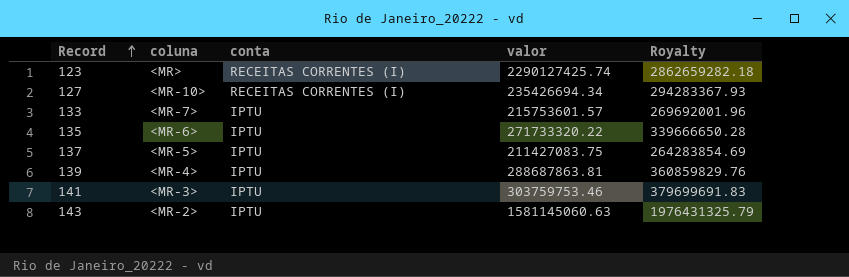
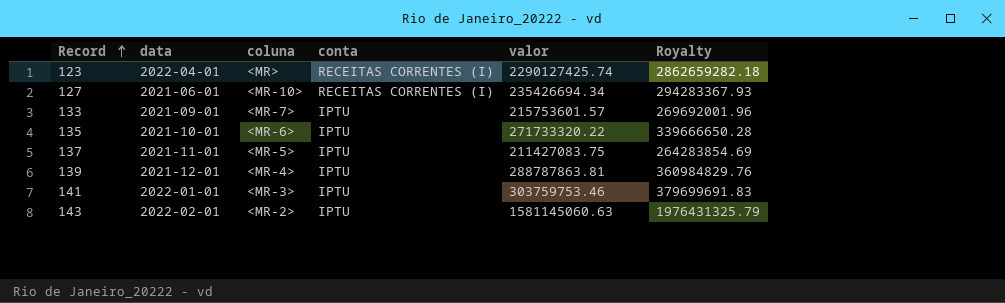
column data | position: none -> 2
139 | valor: 288687863.81 -> 288787863.81
139 | Royalty: 360859829.76 -> 360984829.76

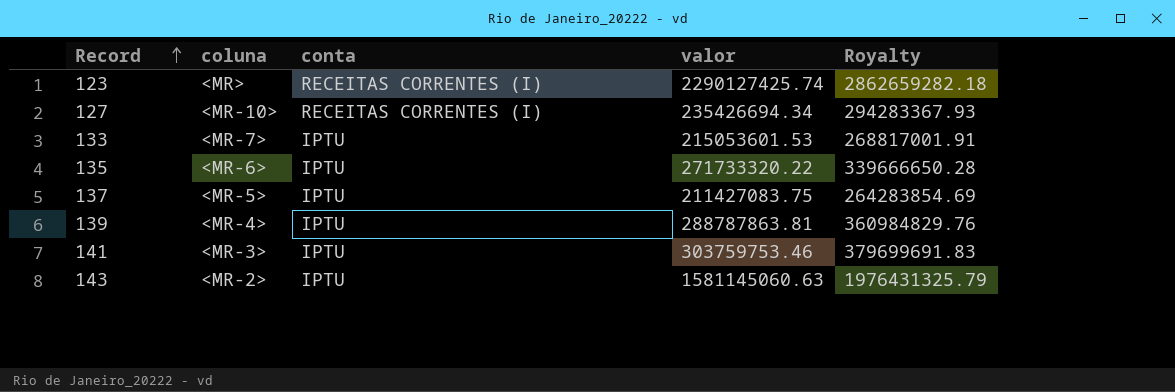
column data | position: 2 -> none
133 | valor: 215753601.57 -> 215053601.53
133 | Royalty: 269692001.96 -> 268817001.91

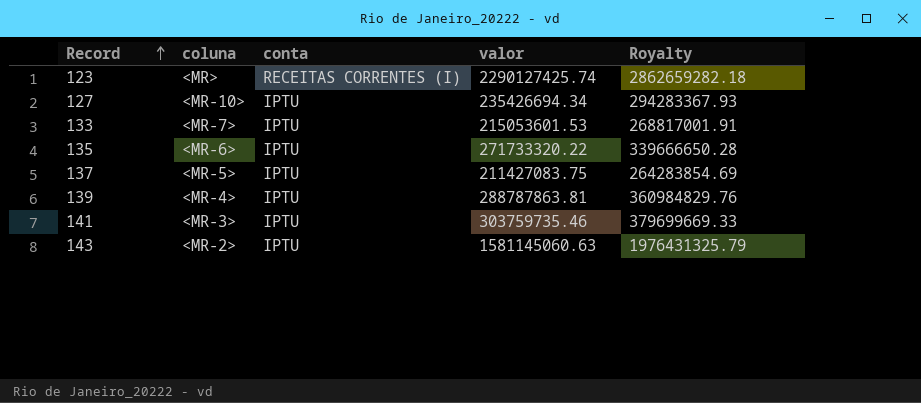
127 | conta: RECEITAS CORRENTES (I) -> IPTU
141 | valor: 303759753.46 -> 303759735.46
141 | Royalty: 379699691.83 -> 379699669.33

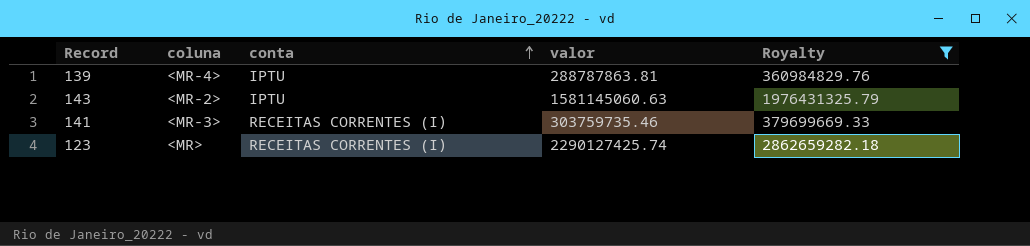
filter: none -> Royalty >= 360984829.76
row order: Record ascending -> conta ascending
141 | conta: IPTU -> RECEITAS CORRENTES (I)

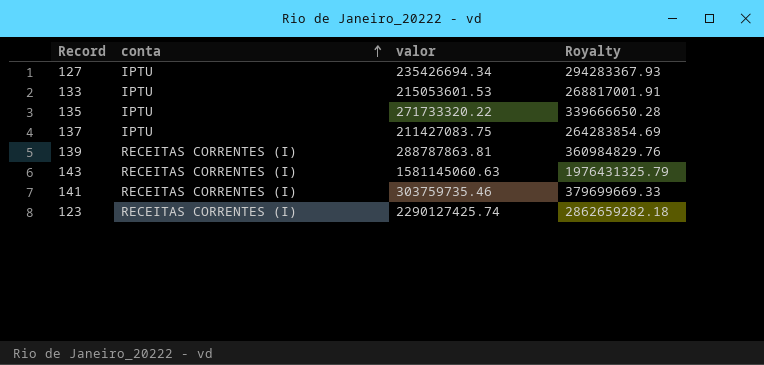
filter: Royalty >= 360984829.76 -> none
column coluna | position: 2 -> none
139 | conta: IPTU -> RECEITAS CORRENTES (I)
143 | conta: IPTU -> RECEITAS CORRENTES (I)

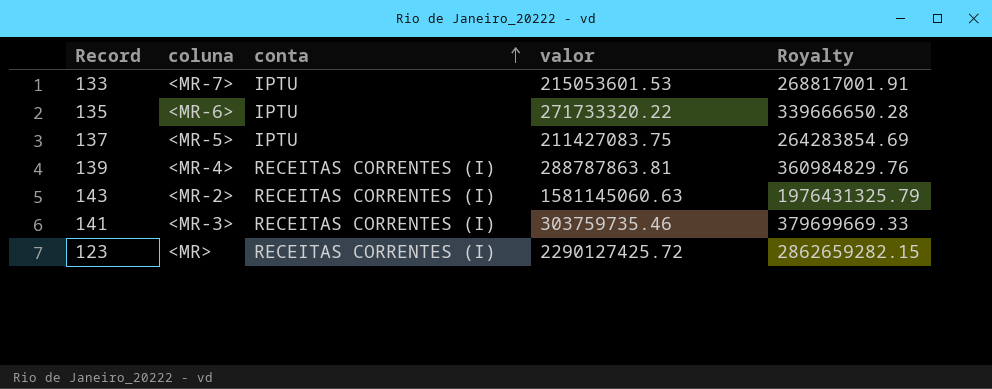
column coluna | position: none -> 2
row 127: IPTU | 235426694.34 | 294283367.93 -> none
123 | valor: 2290127425.74 -> 2290127425.72
123 | Royalty: 2862659282.18 -> 2862659282.15

